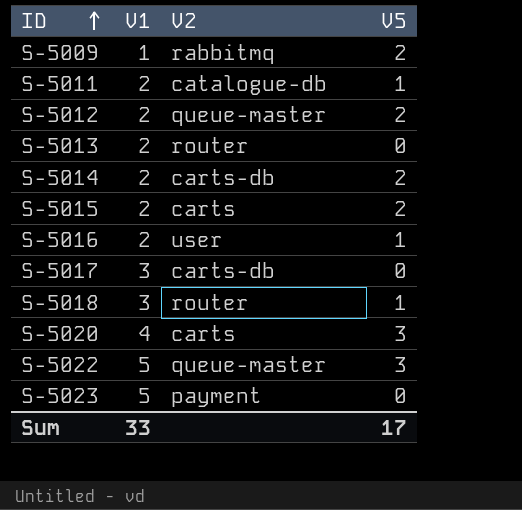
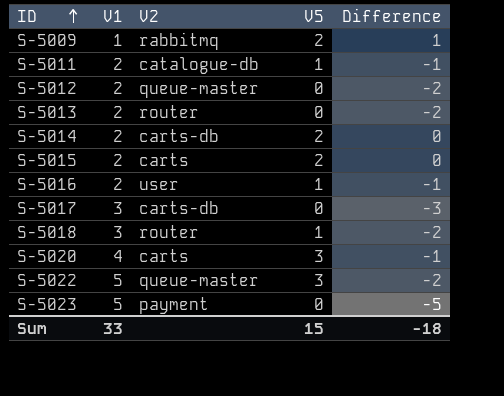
column Difference | formula: none -> [V5] - [V1]
S-5012 | V5: 2 -> 0
Sum | V5: 17 -> 15

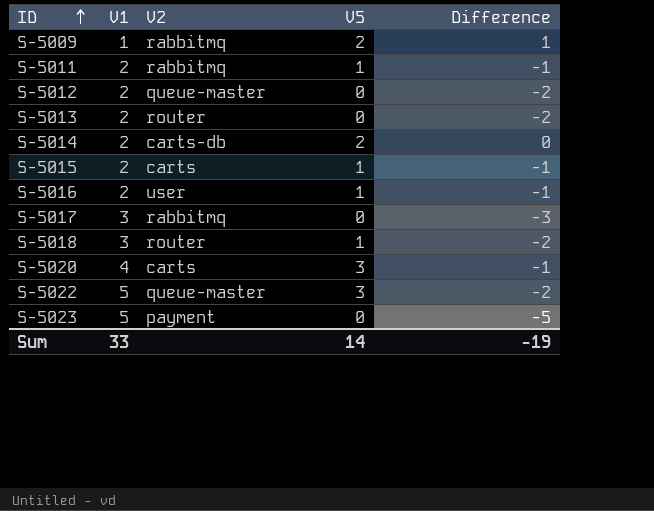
S-5011 | V2: catalogue-db -> rabbitmq
S-5015 | V5: 2 -> 1
S-5015 | Difference: 0 -> -1
S-5017 | V2: carts-db -> rabbitmq
Sum | V5: 15 -> 14
Sum | Difference: -18 -> -19

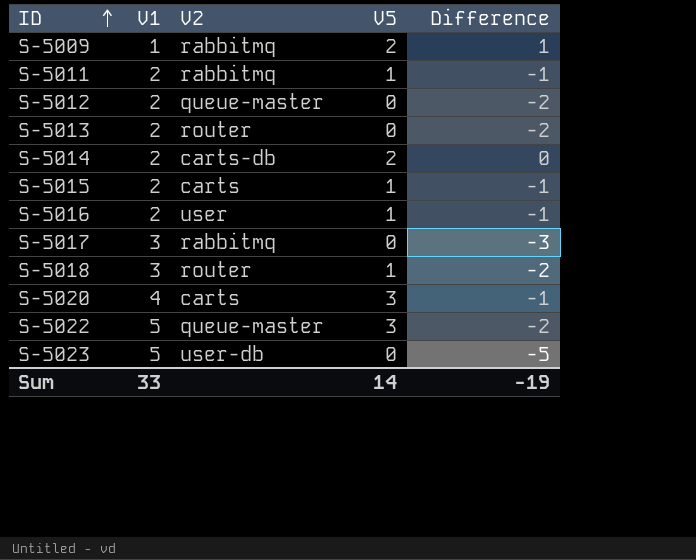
S-5023 | V2: payment -> user-db

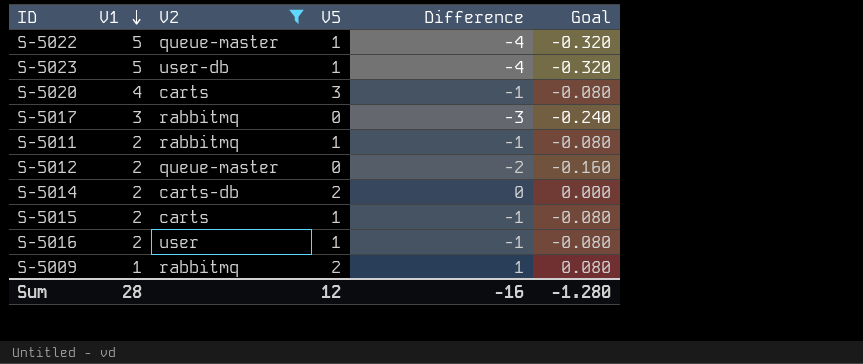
filter: none -> V2 != router
row order: ID ascending -> V1 descending
column Goal | formula: none -> [Difference] * 0.08
S-5022 | V5: 3 -> 1
S-5022 | Difference: -2 -> -4
S-5023 | V5: 0 -> 1
S-5023 | Difference: -5 -> -4
Sum | V1: 33 -> 28
Sum | V5: 14 -> 12
Sum | Difference: -19 -> -16

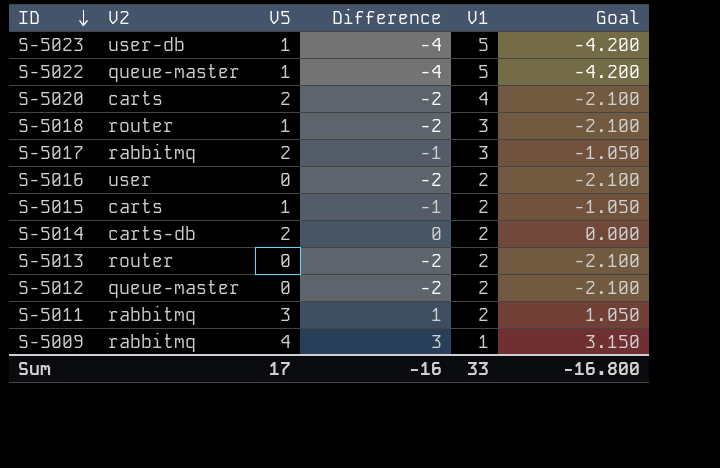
filter: V2 != router -> none
row order: V1 descending -> ID descending
column V1 | position: 2 -> 5
column Goal | formula: [Difference] * 0.08 -> [Difference] * 1.05
S-5020 | V5: 3 -> 2
S-5020 | Difference: -1 -> -2
S-5017 | V5: 0 -> 2
S-5017 | Difference: -3 -> -1
S-5016 | V5: 1 -> 0
S-5016 | Difference: -1 -> -2
S-5011 | V5: 1 -> 3
S-5011 | Difference: -1 -> 1
S-5009 | V5: 2 -> 4
S-5009 | Difference: 1 -> 3
Sum | V5: 12 -> 17
Sum | V1: 28 -> 33
Sum | Goal: -1.280 -> -16.800

